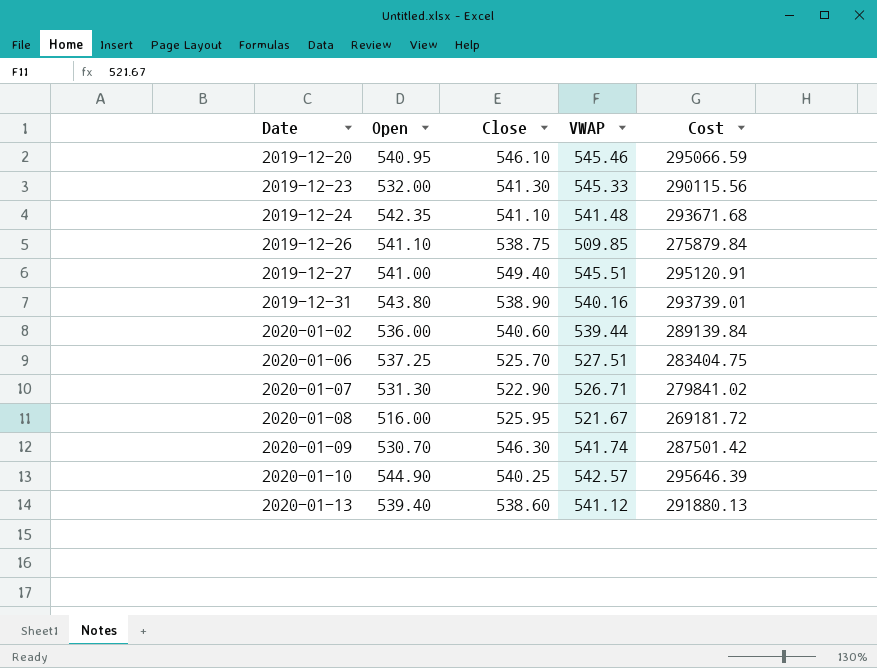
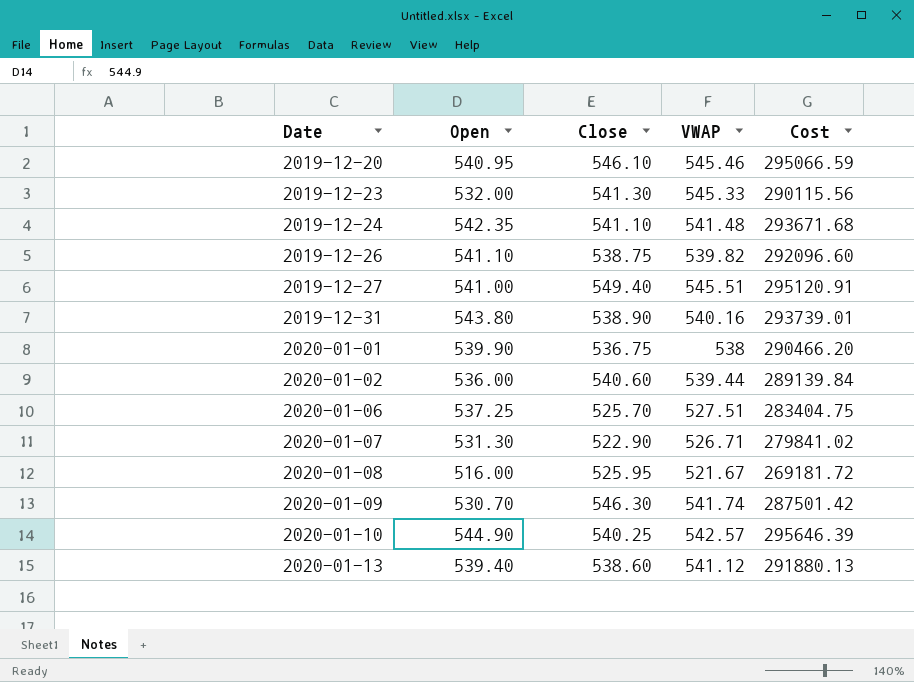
2019-12-26 | VWAP: 509.85 -> 539.82
2019-12-26 | Cost: 275879.84 -> 292096.60
row 2020-01-01: none -> 539.90 | 536.75 | 538 | 290466.20

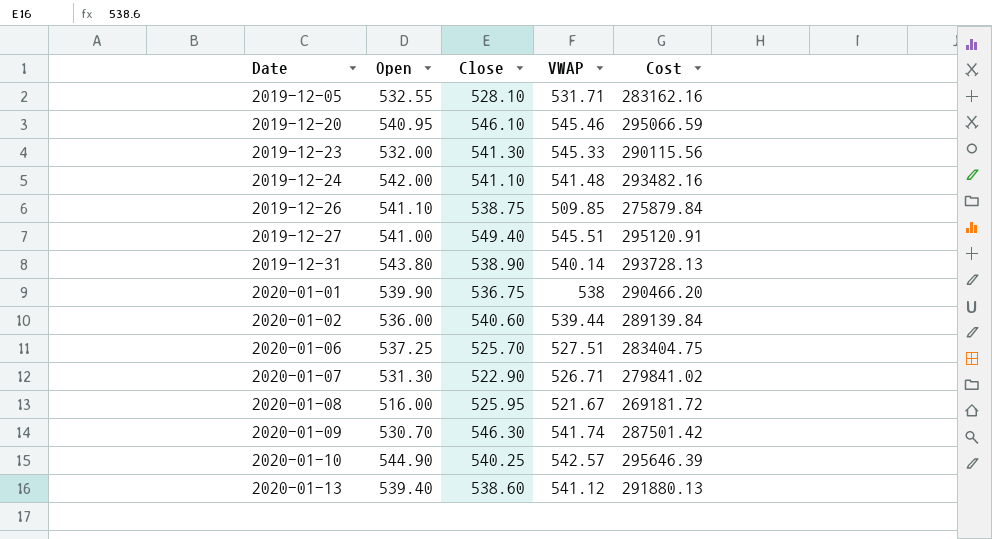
row 2019-12-05: none -> 532.55 | 528.10 | 531.71 | 283162.16
2019-12-24 | Open: 542.35 -> 542.00
2019-12-24 | Cost: 293671.68 -> 293482.16
2019-12-26 | VWAP: 539.82 -> 509.85
2019-12-26 | Cost: 292096.60 -> 275879.84
2019-12-31 | VWAP: 540.16 -> 540.14
2019-12-31 | Cost: 293739.01 -> 293728.13

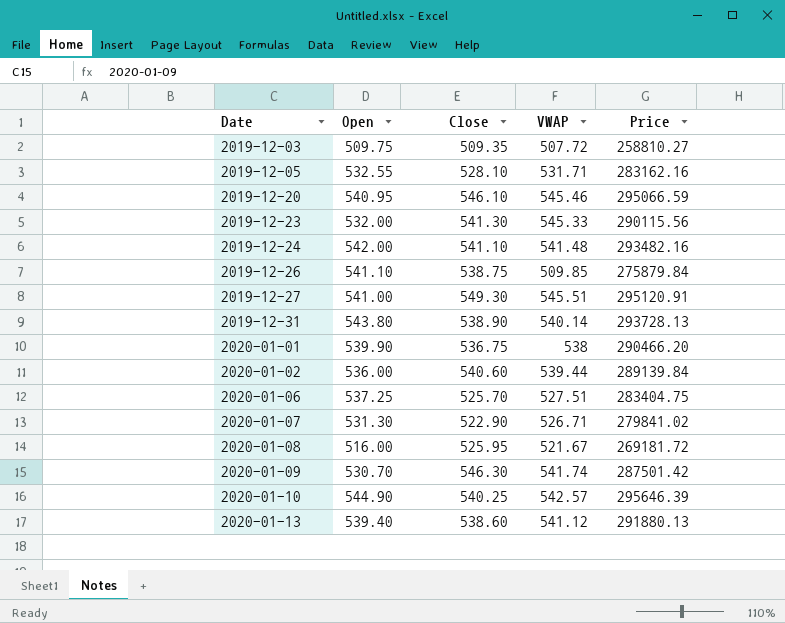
column name: Cost -> Price
row 2019-12-03: none -> 509.75 | 509.35 | 507.72 | 258810.27
2019-12-27 | Close: 549.40 -> 549.30

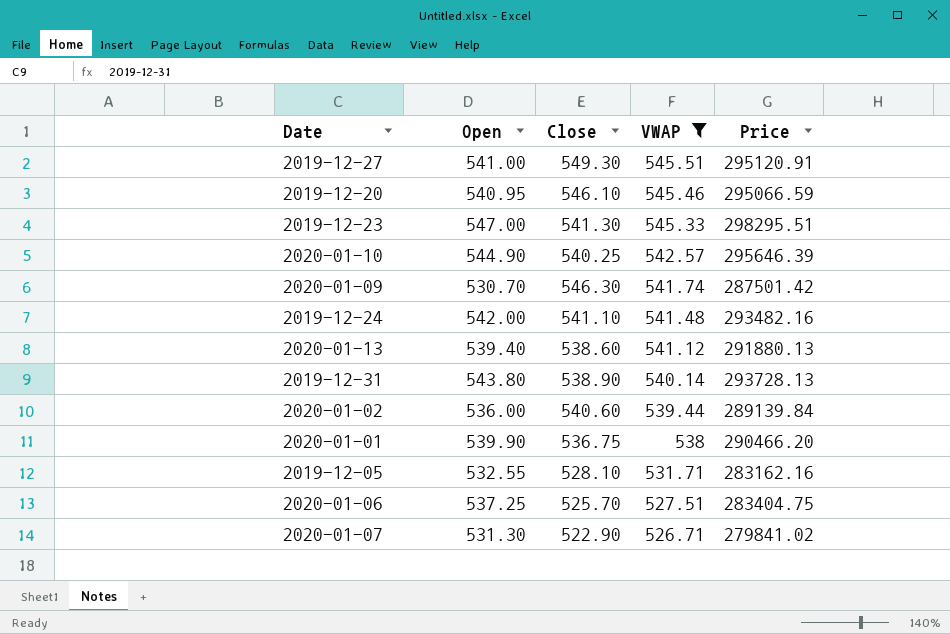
filter: none -> VWAP >= 526.71
row order: Date ascending -> VWAP descending
2019-12-23 | Open: 532.00 -> 547.00
2019-12-23 | Price: 290115.56 -> 298295.51

